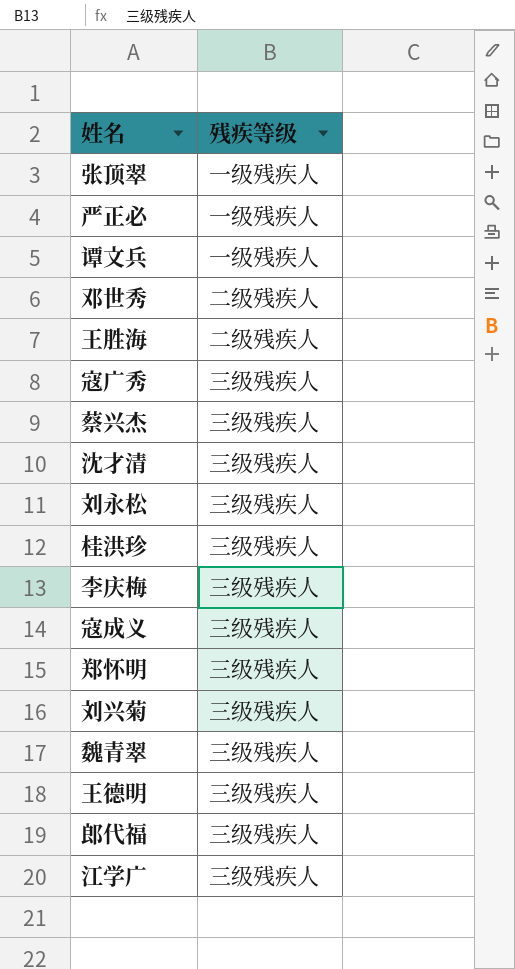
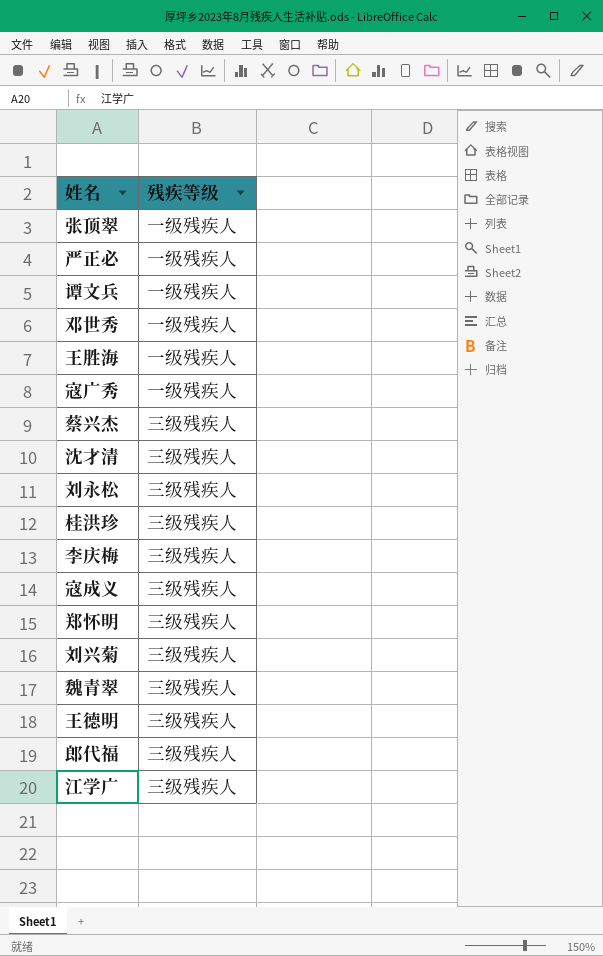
邓世秀 | 残疾等级: 二级残疾人 -> 一级残疾人
王胜海 | 残疾等级: 二级残疾人 -> 一级残疾人
寇广秀 | 残疾等级: 三级残疾人 -> 一级残疾人

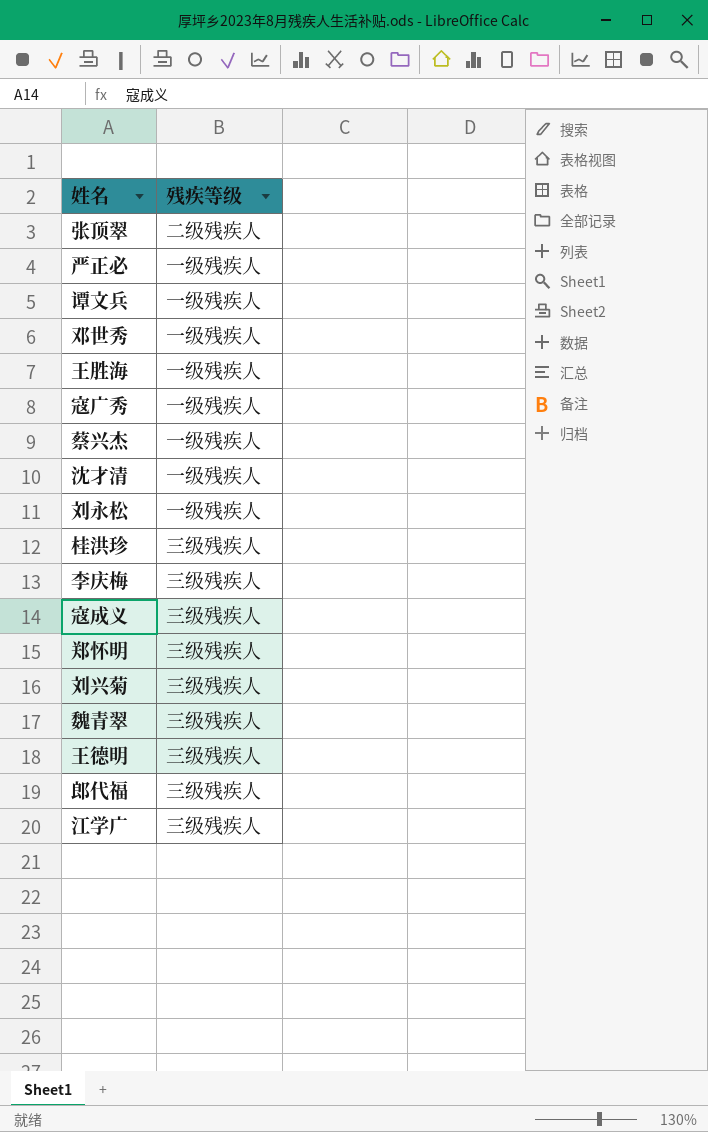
张顶翠 | 残疾等级: 一级残疾人 -> 二级残疾人
蔡兴杰 | 残疾等级: 三级残疾人 -> 一级残疾人
沈才清 | 残疾等级: 三级残疾人 -> 一级残疾人
刘永松 | 残疾等级: 三级残疾人 -> 一级残疾人

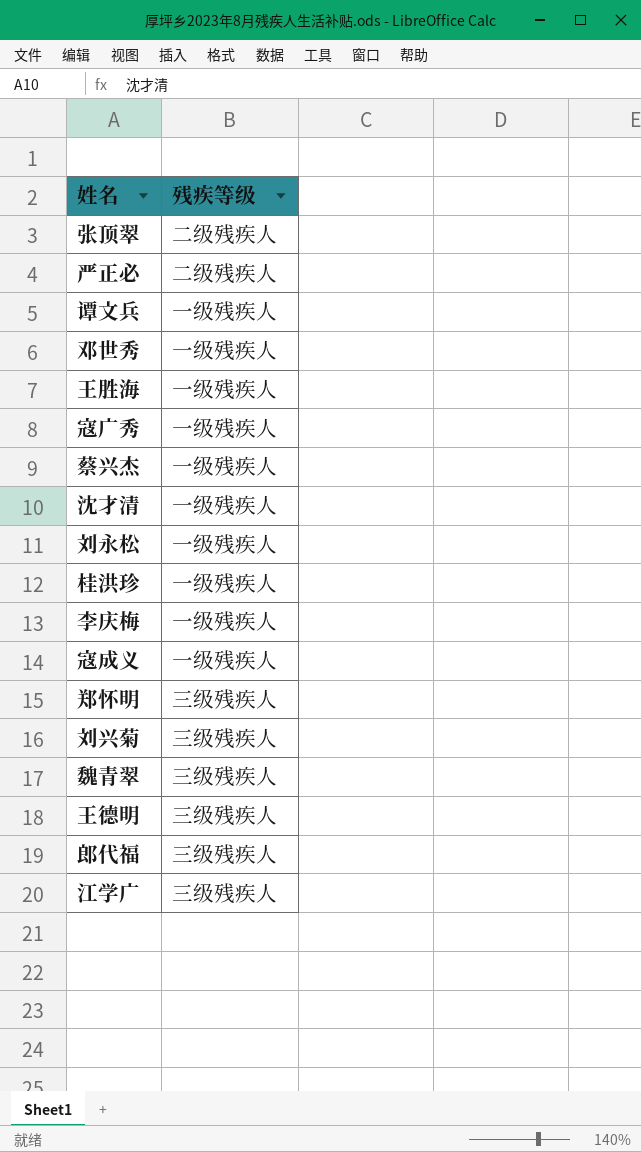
严正必 | 残疾等级: 一级残疾人 -> 二级残疾人
桂洪珍 | 残疾等级: 三级残疾人 -> 一级残疾人
李庆梅 | 残疾等级: 三级残疾人 -> 一级残疾人
寇成义 | 残疾等级: 三级残疾人 -> 一级残疾人

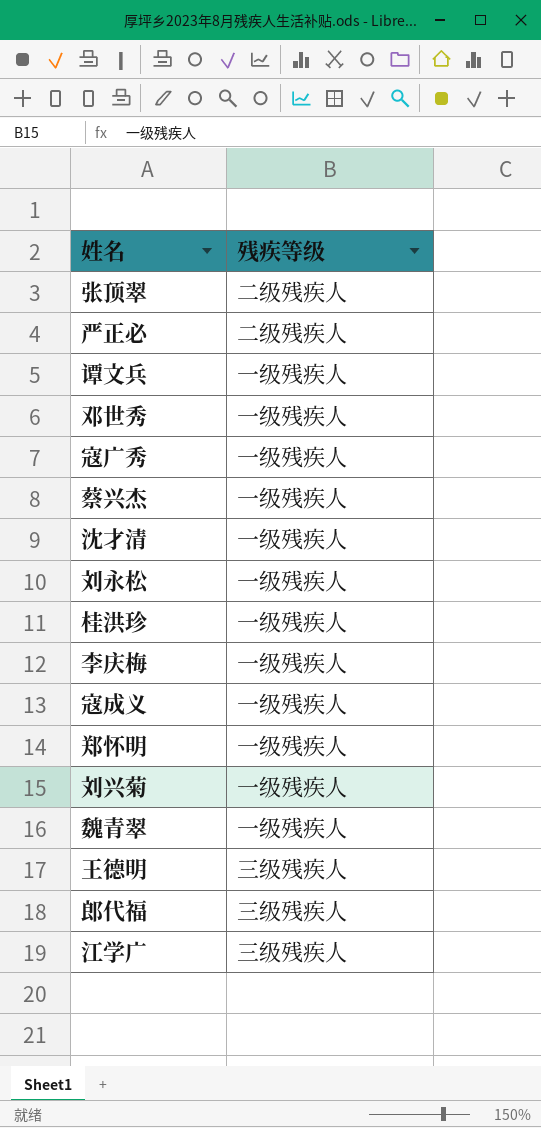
row 王胜海: 一级残疾人 -> none
郑怀明 | 残疾等级: 三级残疾人 -> 一级残疾人
刘兴菊 | 残疾等级: 三级残疾人 -> 一级残疾人
魏青翠 | 残疾等级: 三级残疾人 -> 一级残疾人

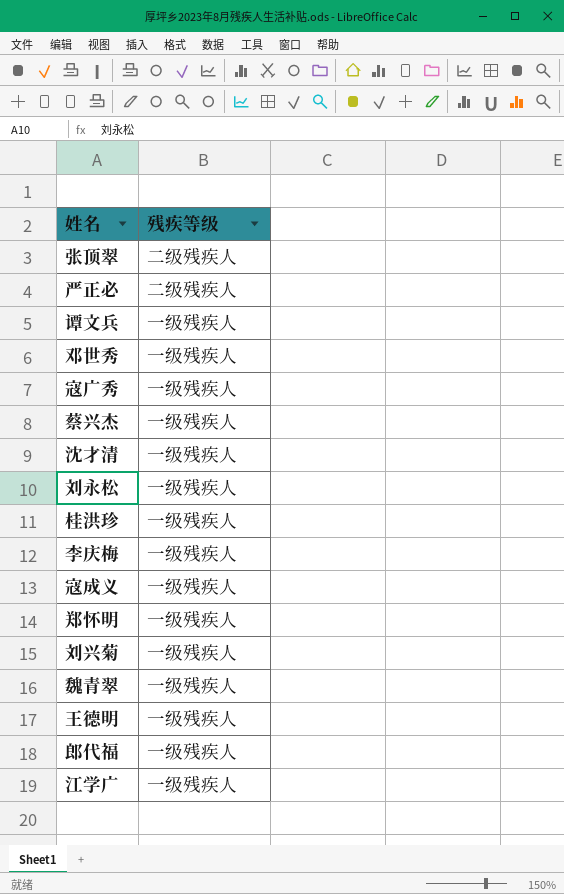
王德明 | 残疾等级: 三级残疾人 -> 一级残疾人
郎代福 | 残疾等级: 三级残疾人 -> 一级残疾人
江学广 | 残疾等级: 三级残疾人 -> 一级残疾人

